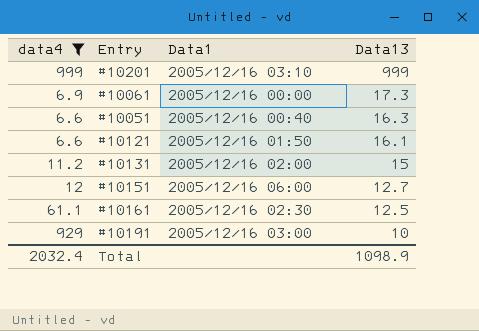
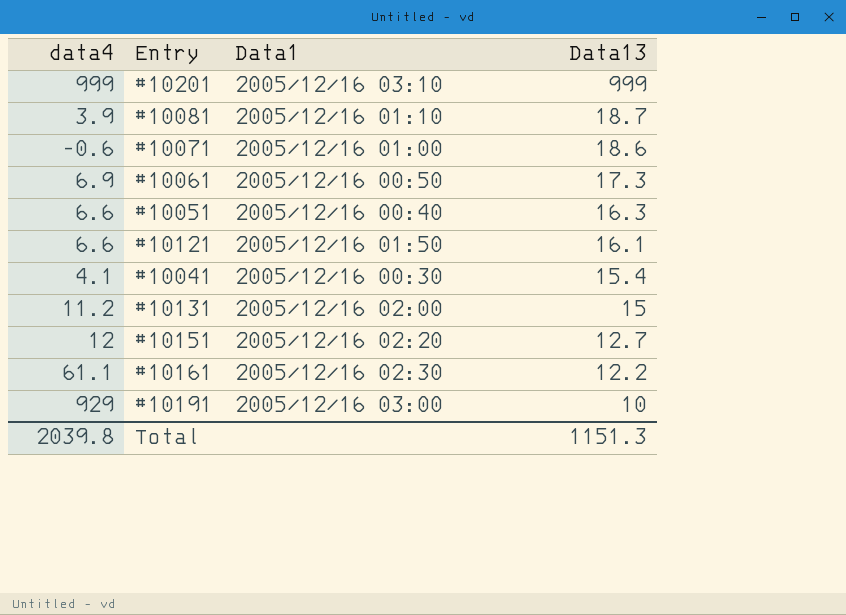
filter: data4 >= 6.6 -> none
#10061 | Data1: 2005/12/16 00:00 -> 2005/12/16 00:50
#10151 | Data1: 2005/12/16 06:00 -> 2005/12/16 02:20
#10161 | Data13: 12.5 -> 12.2
Total | data4: 2032.4 -> 2039.8
Total | Data13: 1098.9 -> 1151.3

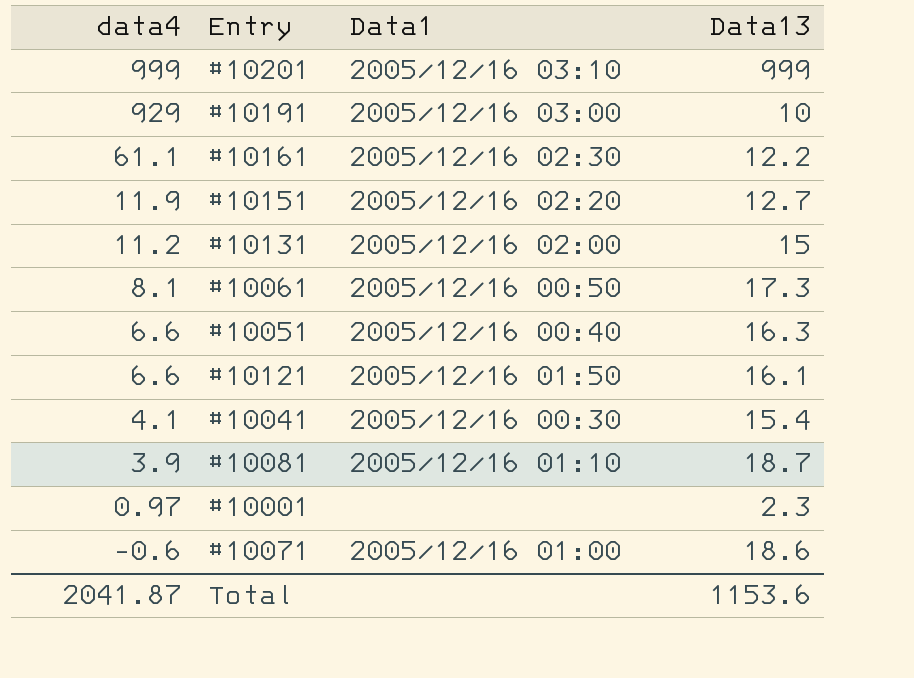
row order: Data13 descending -> data4 descending
#10151 | data4: 12 -> 11.9
#10061 | data4: 6.9 -> 8.1
row #10001: none -> 0.97 | none | 2.3
Total | data4: 2039.8 -> 2041.87
Total | Data13: 1151.3 -> 1153.6

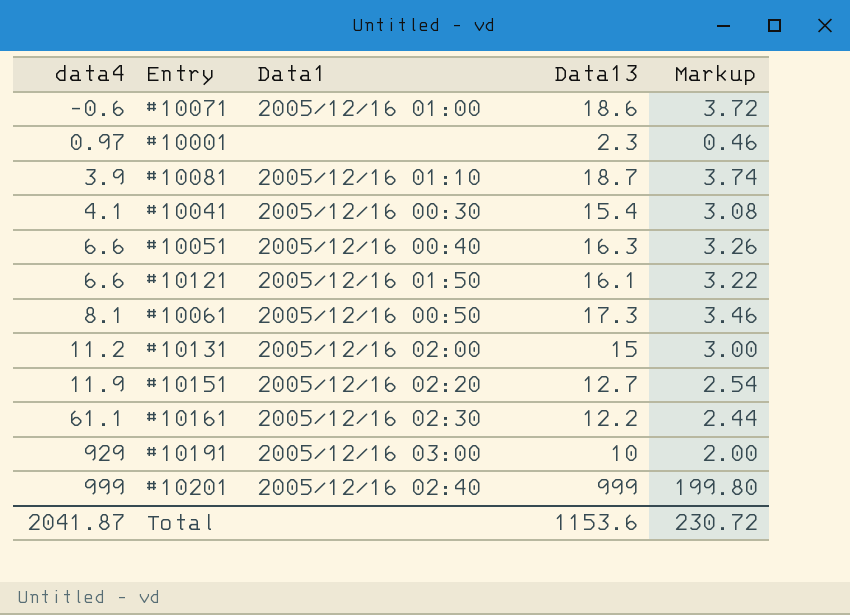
row order: data4 descending -> data4 ascending
column Markup | formula: none -> [Data13] * 0.2
#10201 | Data1: 2005/12/16 03:10 -> 2005/12/16 02:40

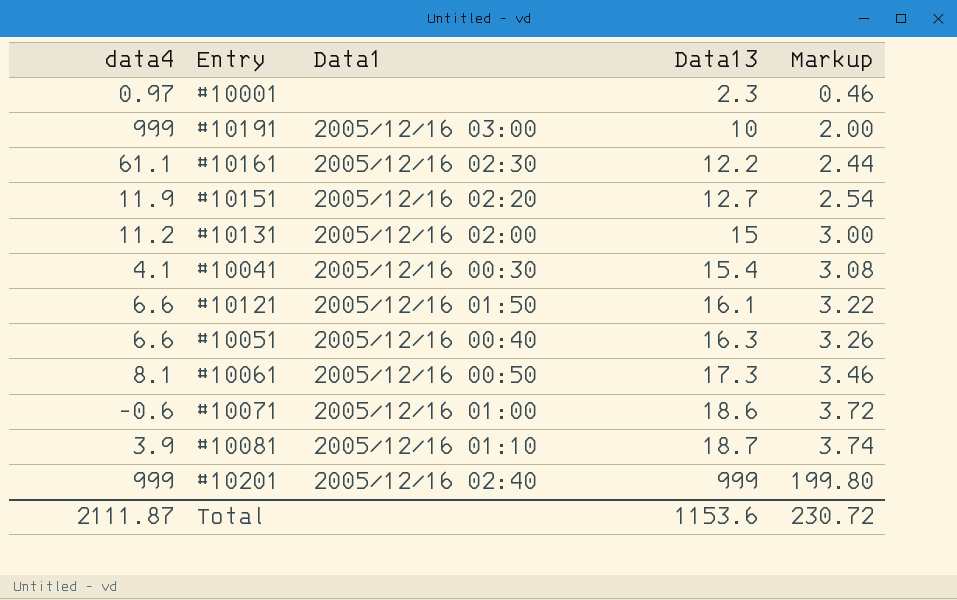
row order: data4 ascending -> Data13 ascending
#10191 | data4: 929 -> 999
Total | data4: 2041.87 -> 2111.87

